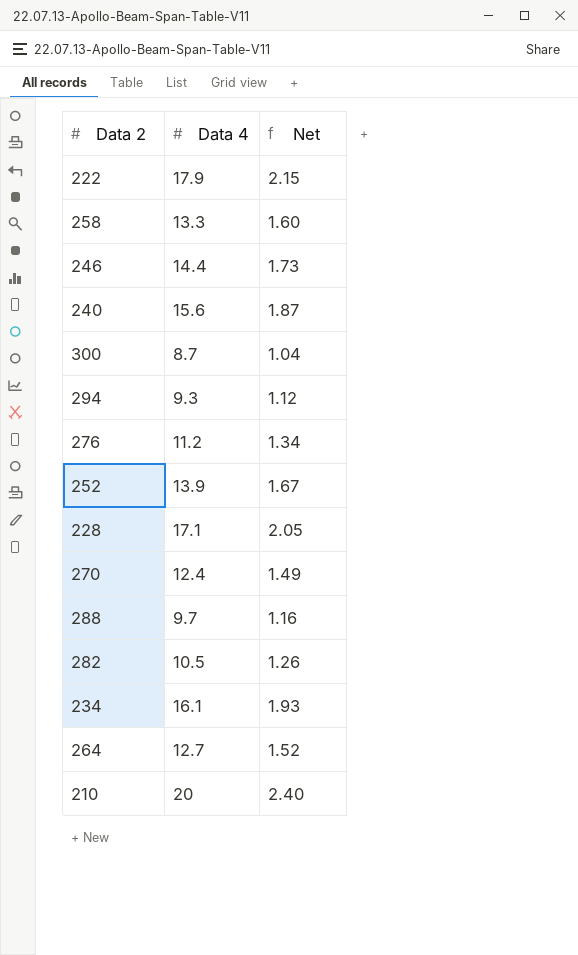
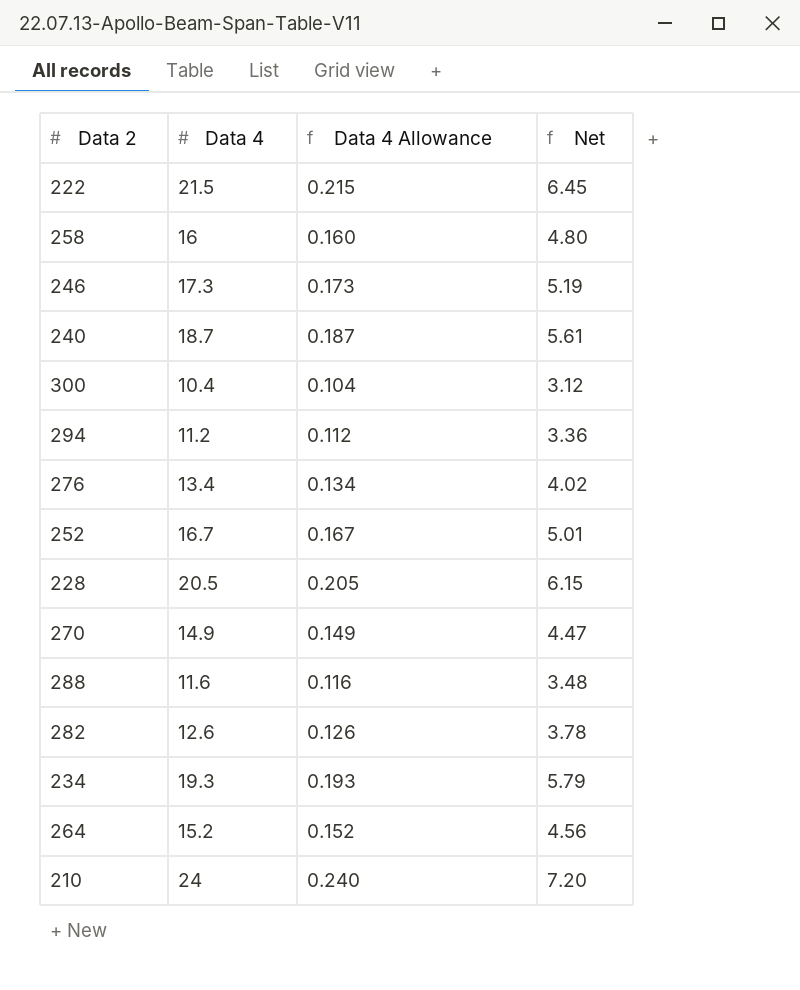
column Data 4 Allowance | formula: none -> [Data 4] * 0.01
column Net | formula: [Data 4] * 0.12 -> [Data 4] * 0.3
222 | Data 4: 17.9 -> 21.5
258 | Data 4: 13.3 -> 16
246 | Data 4: 14.4 -> 17.3
240 | Data 4: 15.6 -> 18.7
300 | Data 4: 8.7 -> 10.4
294 | Data 4: 9.3 -> 11.2
276 | Data 4: 11.2 -> 13.4
252 | Data 4: 13.9 -> 16.7
228 | Data 4: 17.1 -> 20.5
270 | Data 4: 12.4 -> 14.9
288 | Data 4: 9.7 -> 11.6
282 | Data 4: 10.5 -> 12.6
234 | Data 4: 16.1 -> 19.3
264 | Data 4: 12.7 -> 15.2
210 | Data 4: 20 -> 24

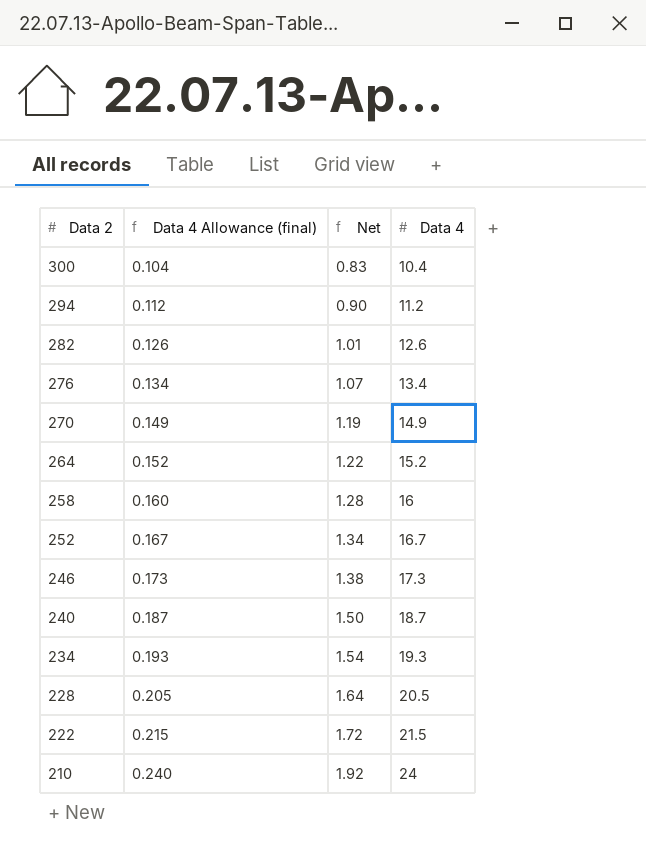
row order: none -> Data 2 descending
column name: Data 4 Allowance -> Data 4 Allowance (final)
column Net | formula: [Data 4] * 0.3 -> [Data 4] * 0.08
column Data 4 | position: 2 -> 4
row 288: 11.6 | 0.116 | 3.48 -> none

